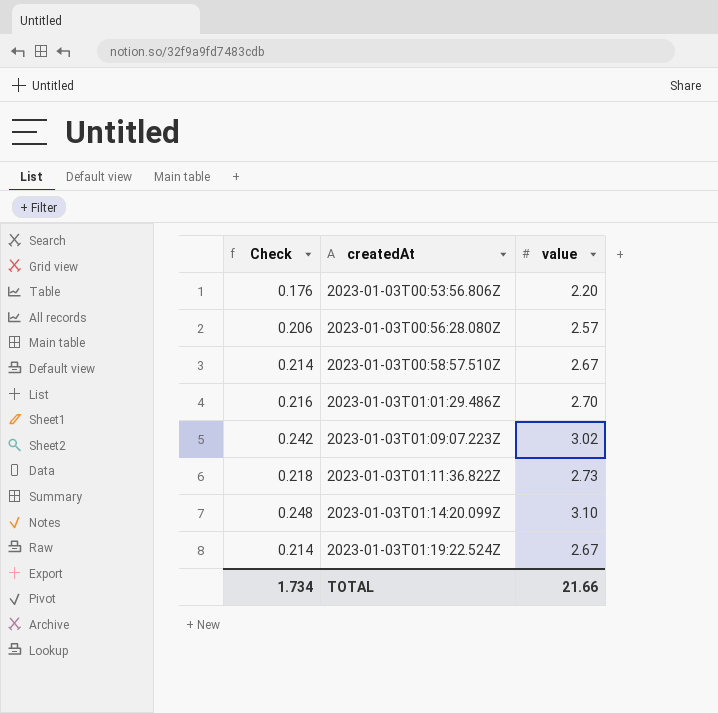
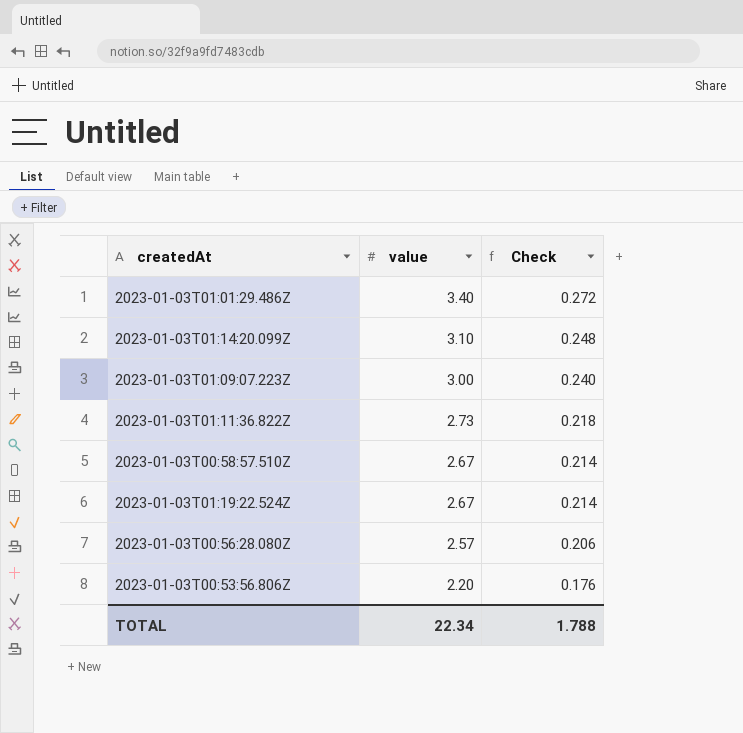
row order: createdAt ascending -> value descending
column Check | position: 1 -> 3
2023-01-03T01:01:29.486Z | value: 2.70 -> 3.40
2023-01-03T01:01:29.486Z | Check: 0.216 -> 0.272
2023-01-03T01:09:07.223Z | value: 3.02 -> 3.00
2023-01-03T01:09:07.223Z | Check: 0.242 -> 0.240
TOTAL | value: 21.66 -> 22.34
TOTAL | Check: 1.734 -> 1.788

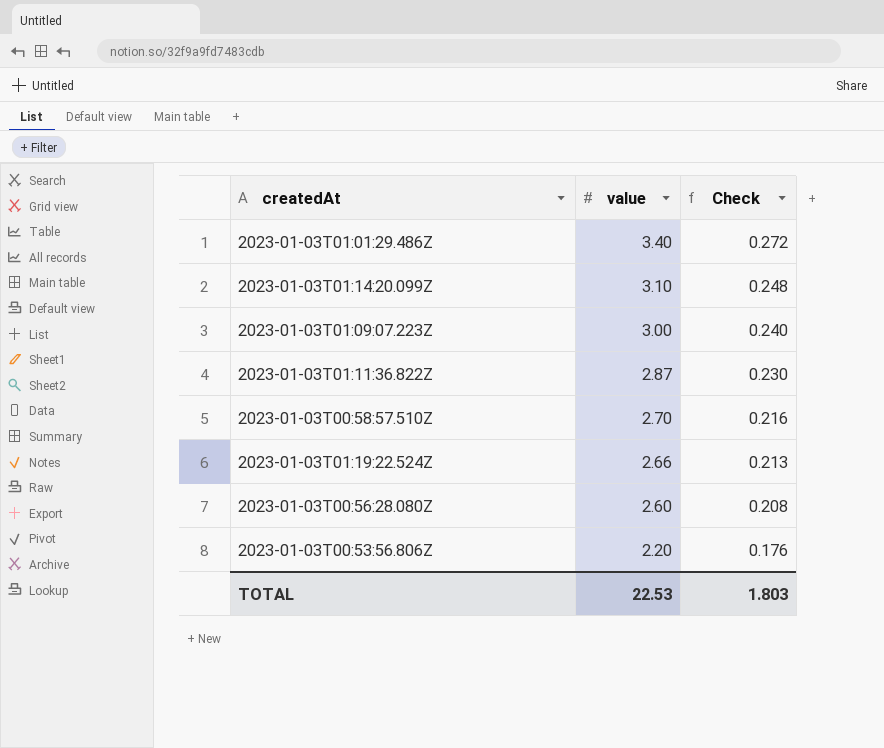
2023-01-03T01:11:36.822Z | value: 2.73 -> 2.87
2023-01-03T01:11:36.822Z | Check: 0.218 -> 0.230
2023-01-03T00:58:57.510Z | value: 2.67 -> 2.70
2023-01-03T00:58:57.510Z | Check: 0.214 -> 0.216
2023-01-03T01:19:22.524Z | value: 2.67 -> 2.66
2023-01-03T01:19:22.524Z | Check: 0.214 -> 0.213
2023-01-03T00:56:28.080Z | value: 2.57 -> 2.60
2023-01-03T00:56:28.080Z | Check: 0.206 -> 0.208
TOTAL | value: 22.34 -> 22.53
TOTAL | Check: 1.788 -> 1.803

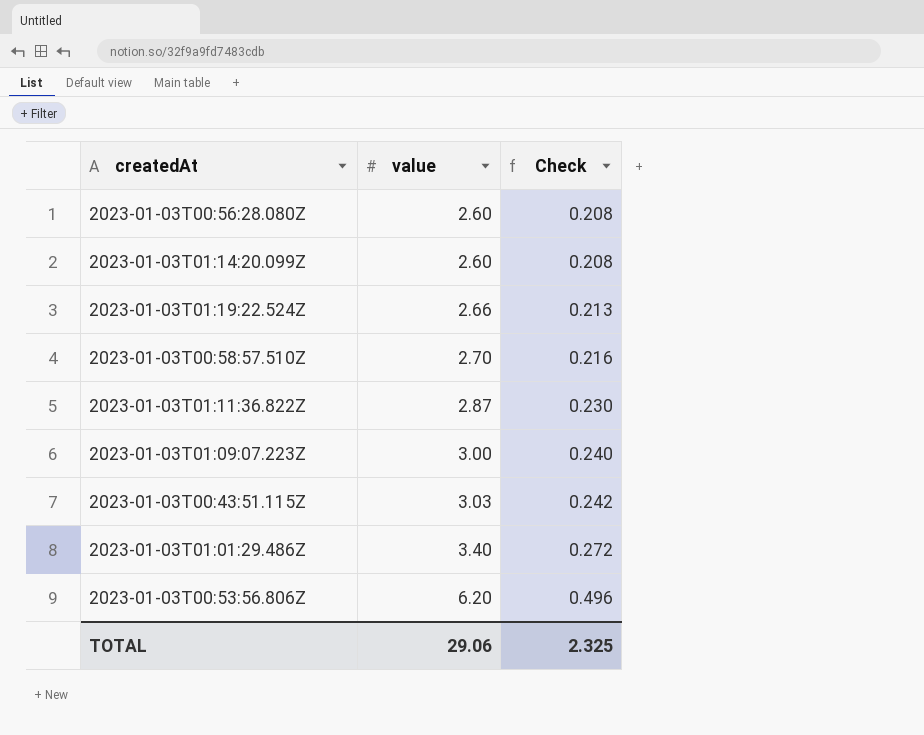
row order: value descending -> value ascending
2023-01-03T01:14:20.099Z | value: 3.10 -> 2.60
2023-01-03T01:14:20.099Z | Check: 0.248 -> 0.208
row 2023-01-03T00:43:51.115Z: none -> 3.03 | 0.242
2023-01-03T00:53:56.806Z | value: 2.20 -> 6.20
2023-01-03T00:53:56.806Z | Check: 0.176 -> 0.496
TOTAL | value: 22.53 -> 29.06
TOTAL | Check: 1.803 -> 2.325

